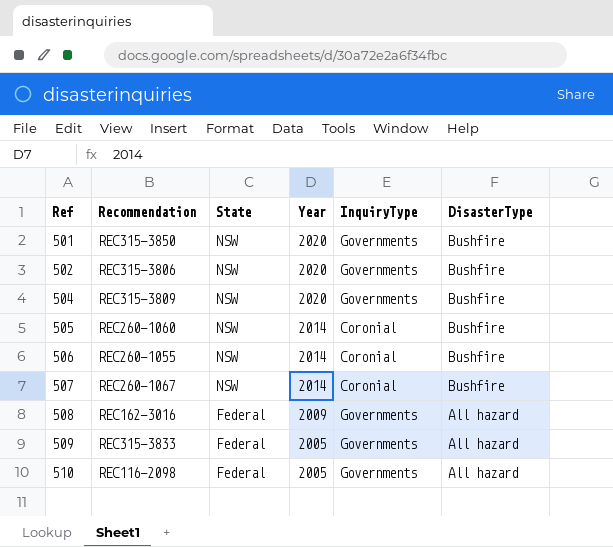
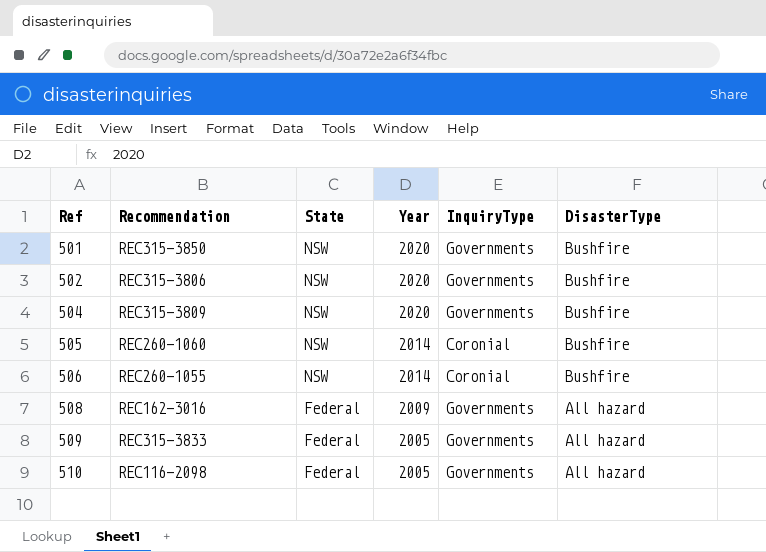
row 507: REC260-1067 | NSW | 2014 | Coronial | Bushfire -> none

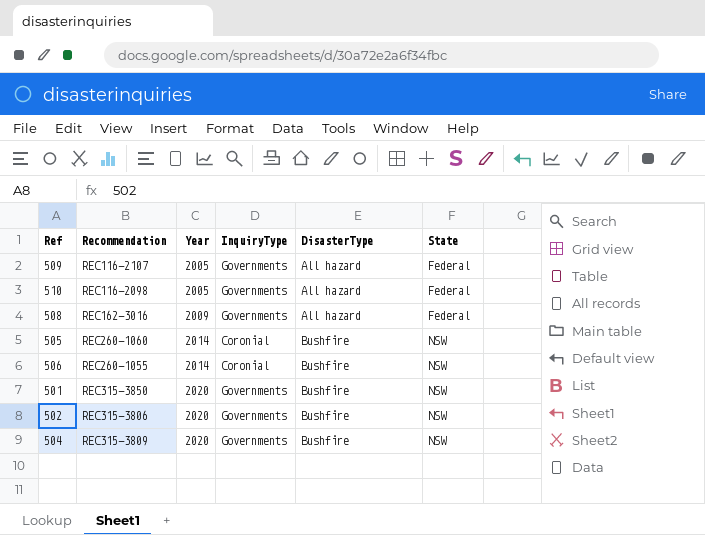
row order: Ref ascending -> Year ascending
column State | position: 3 -> 6
509 | Recommendation: REC315-3833 -> REC116-2107

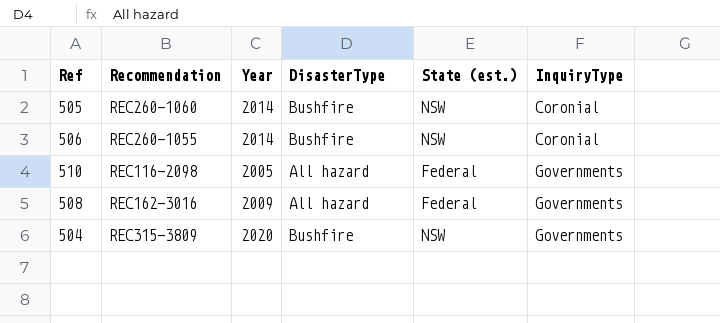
row order: Year ascending -> InquiryType ascending
column name: State -> State (est.)
column InquiryType | position: 4 -> 6
row 509: REC116-2107 | 2005 | Governments | All hazard | Federal -> none
row 501: REC315-3850 | 2020 | Governments | Bushfire | NSW -> none
row 502: REC315-3806 | 2020 | Governments | Bushfire | NSW -> none

